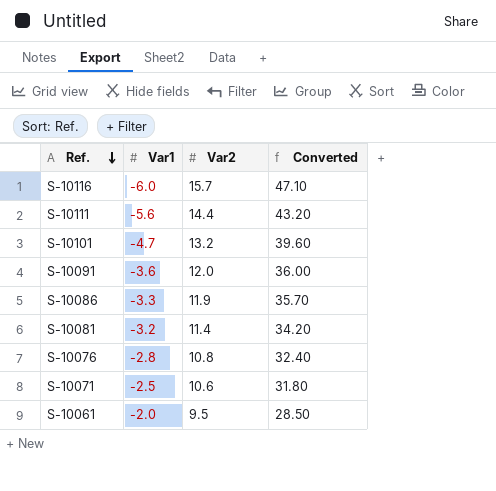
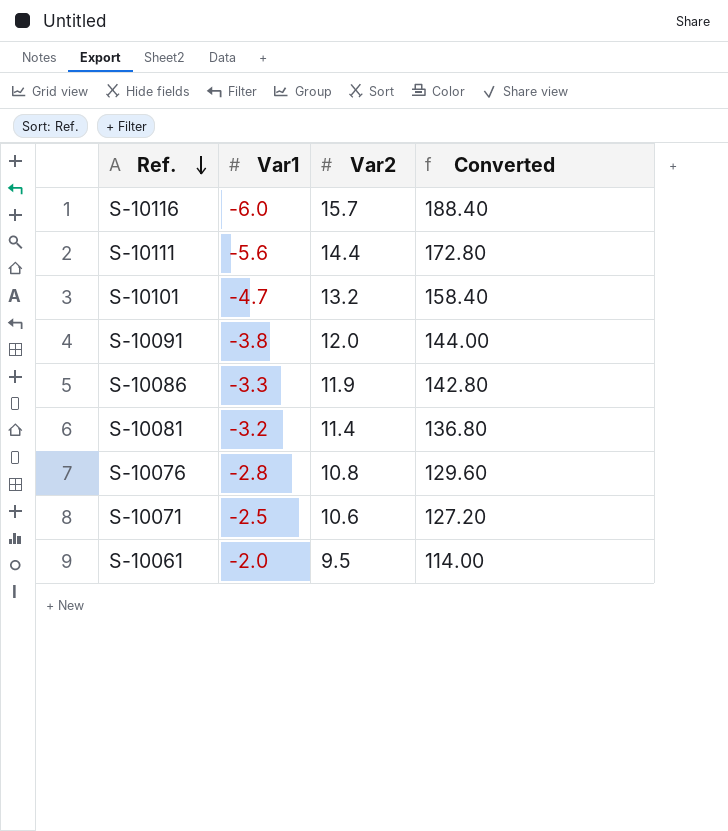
column Converted | formula: [Var2] * 3 -> [Var2] * 12
S-10091 | Var1: -3.6 -> -3.8

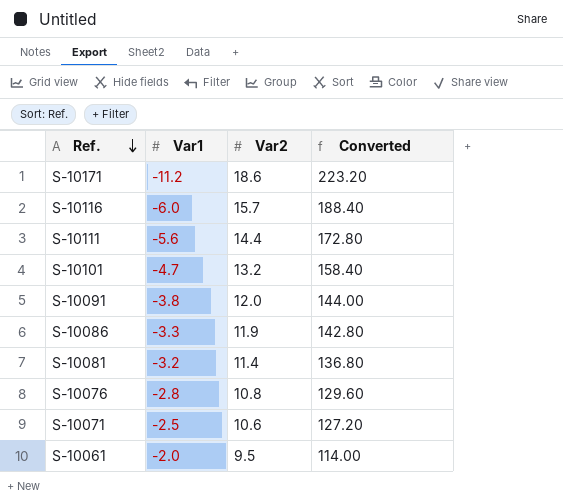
row S-10171: none -> -11.2 | 18.6 | 223.20

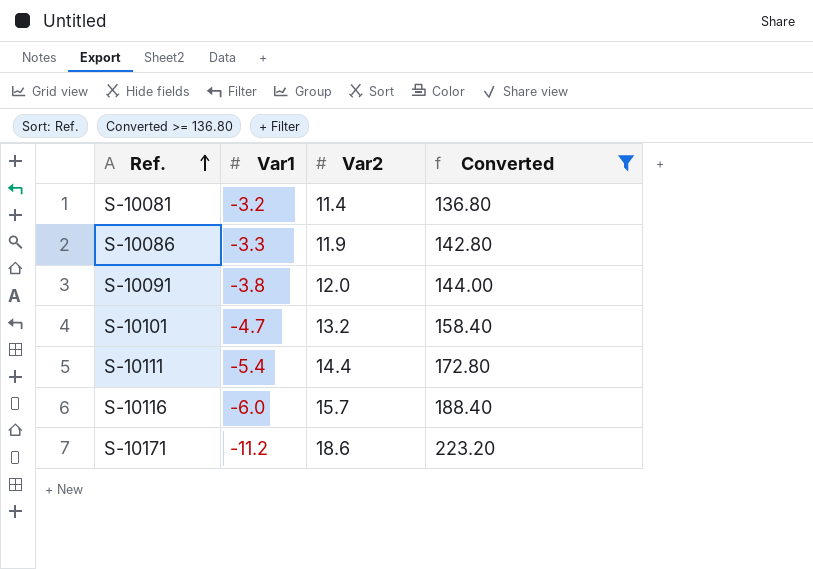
filter: none -> Converted >= 136.80
row order: Ref. descending -> Ref. ascending
S-10111 | Var1: -5.6 -> -5.4

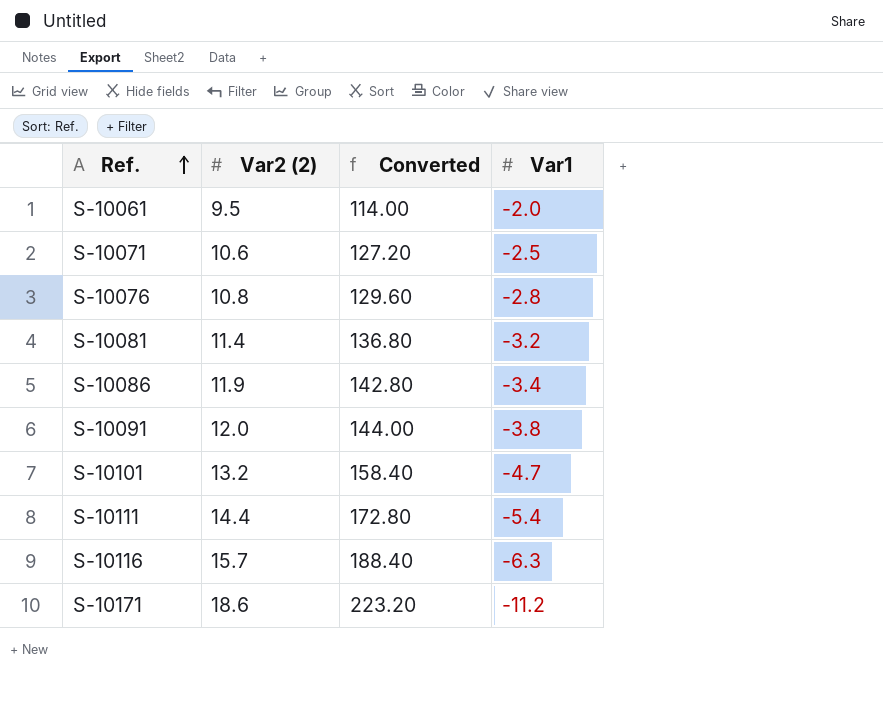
filter: Converted >= 136.80 -> none
column name: Var2 -> Var2 (2)
column Var1 | position: 2 -> 4
S-10086 | Var1: -3.3 -> -3.4
S-10116 | Var1: -6.0 -> -6.3

